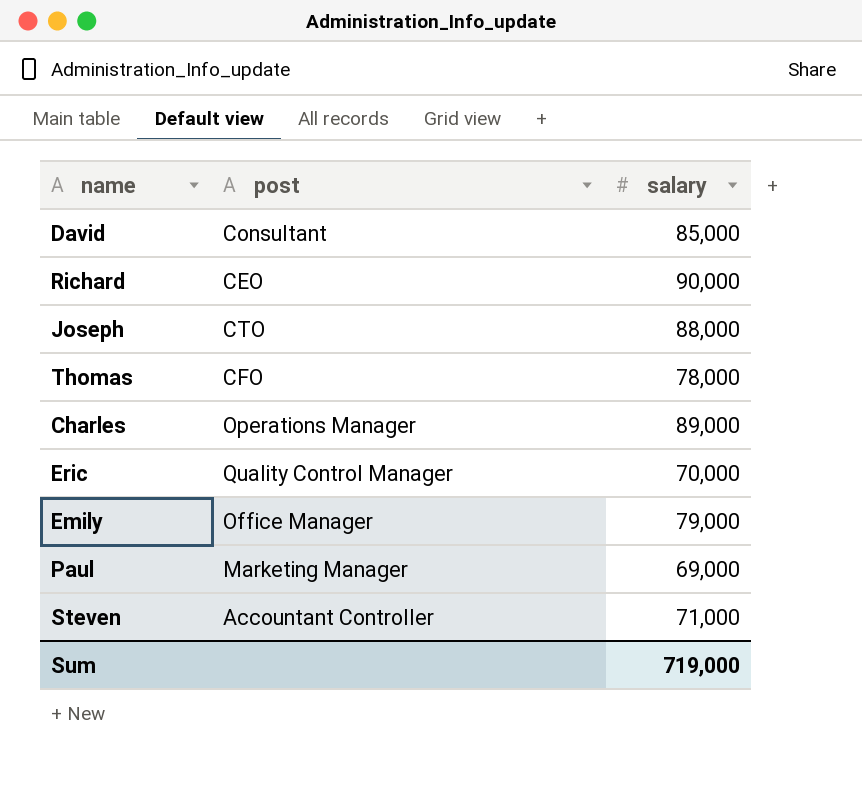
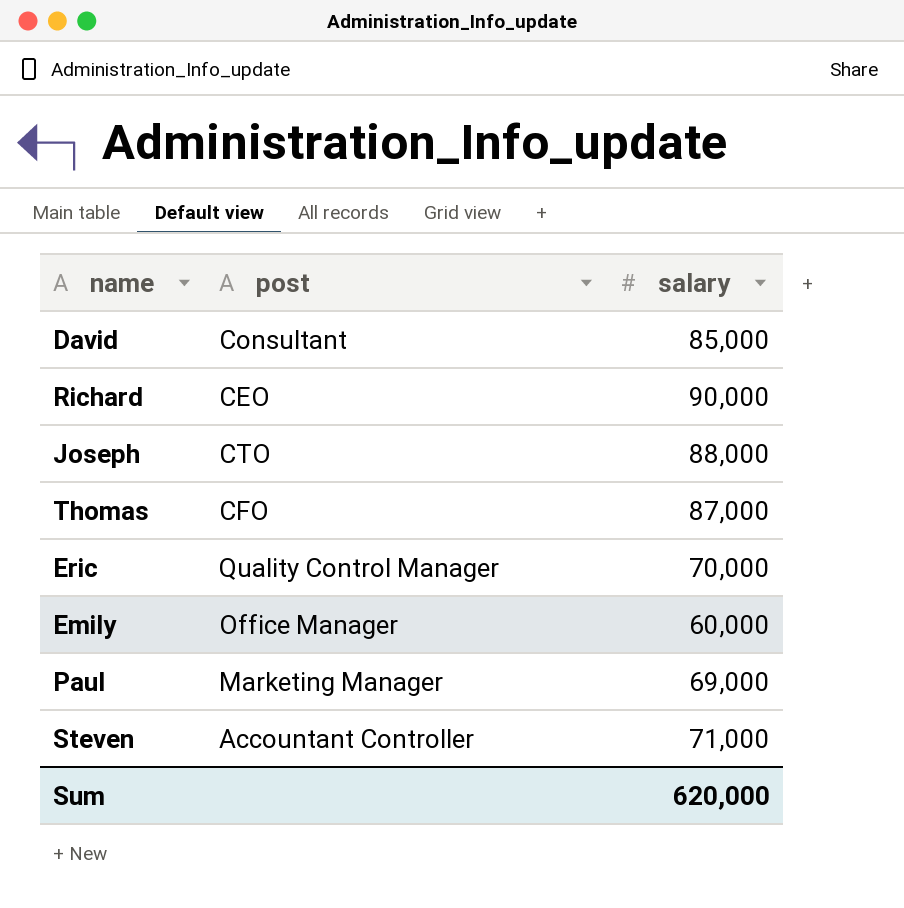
row Charles: Operations Manager | 89,000 -> none
Thomas | salary: 78,000 -> 87,000
Emily | salary: 79,000 -> 60,000
Sum | salary: 719,000 -> 620,000

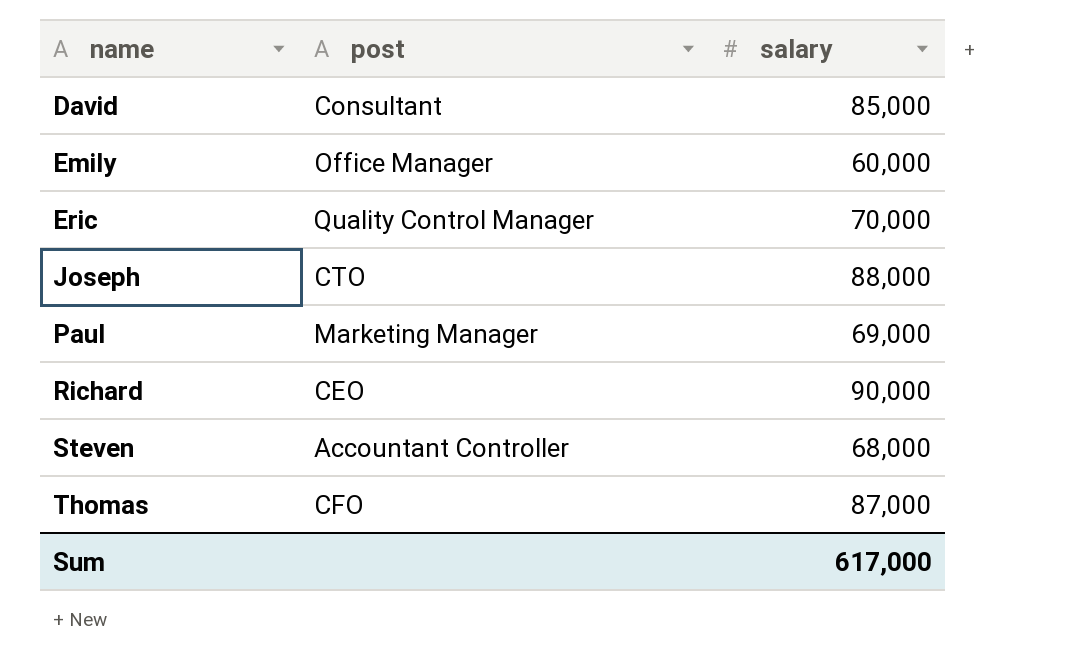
row order: none -> name ascending
Steven | salary: 71,000 -> 68,000
Sum | salary: 620,000 -> 617,000

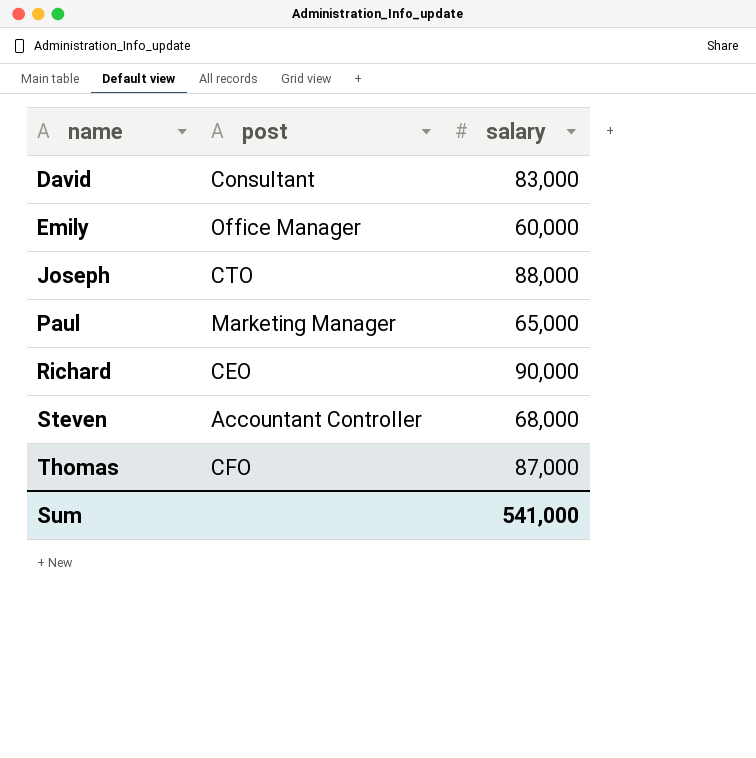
row Eric: Quality Control Manager | 70,000 -> none
David | salary: 85,000 -> 83,000
Paul | salary: 69,000 -> 65,000
Sum | salary: 617,000 -> 541,000

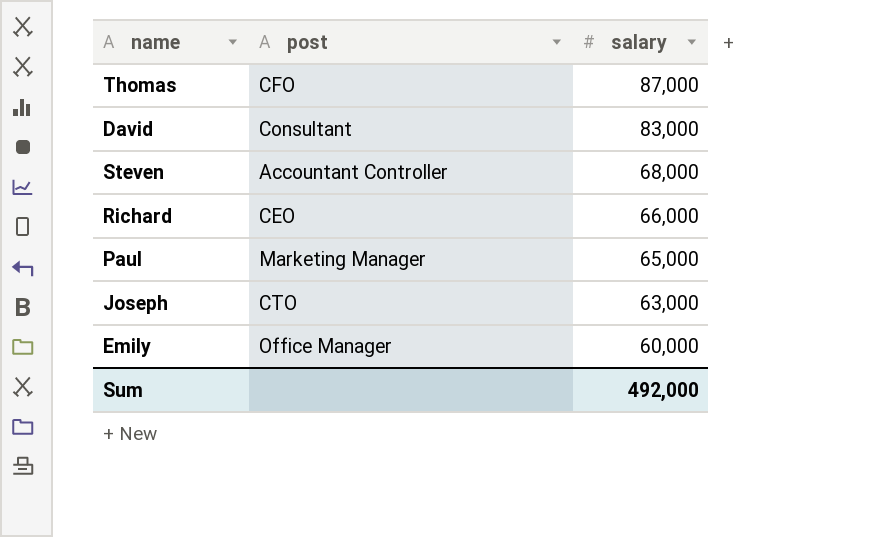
row order: name ascending -> salary descending
Richard | salary: 90,000 -> 66,000
Joseph | salary: 88,000 -> 63,000
Sum | salary: 541,000 -> 492,000

